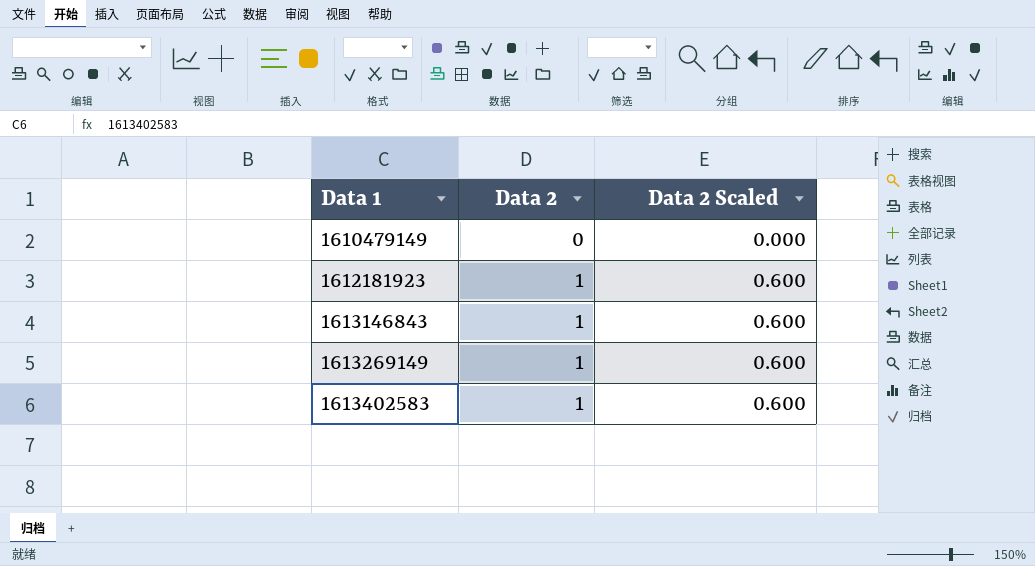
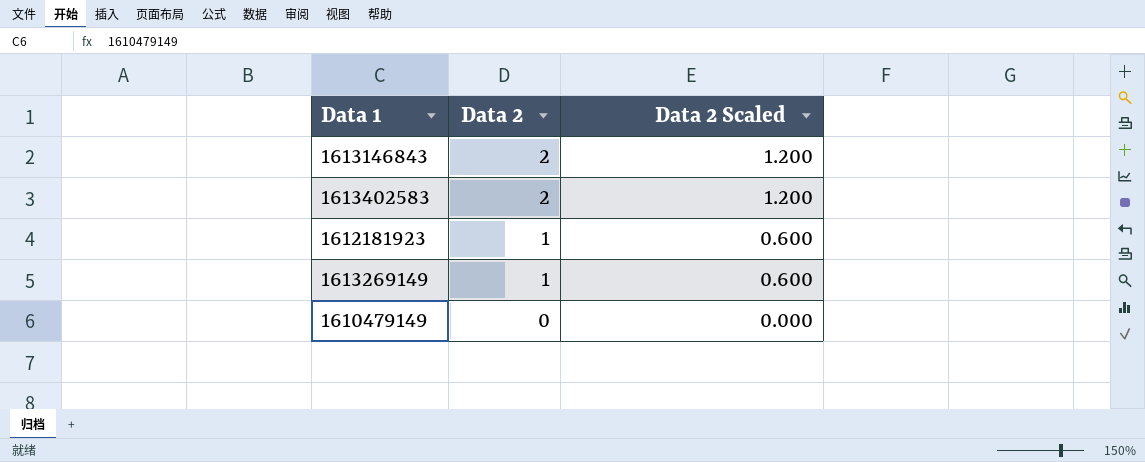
row order: Data 1 ascending -> Data 2 descending
1613146843 | Data 2: 1 -> 2
1613146843 | Data 2 Scaled: 0.600 -> 1.200
1613402583 | Data 2: 1 -> 2
1613402583 | Data 2 Scaled: 0.600 -> 1.200

